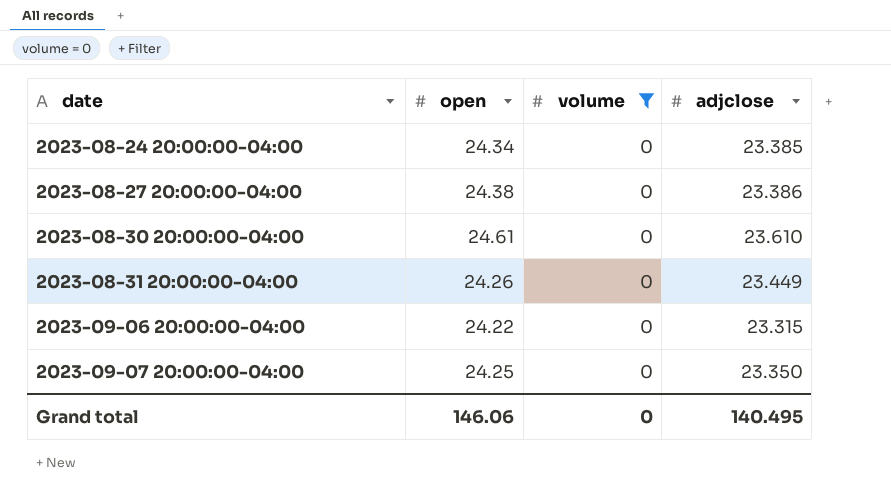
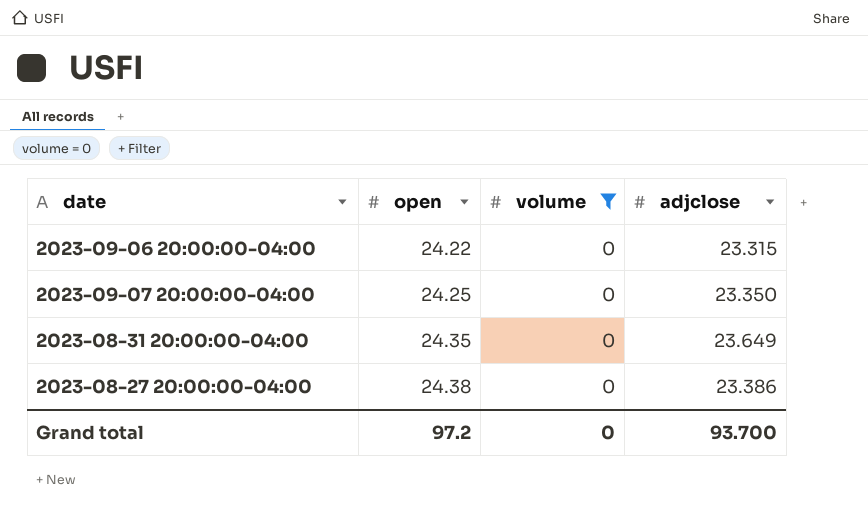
row order: date ascending -> open ascending
row 2023-08-24 20:00:00-04:00: 24.34 | 0 | 23.385 -> none
row 2023-08-30 20:00:00-04:00: 24.61 | 0 | 23.610 -> none
2023-08-31 20:00:00-04:00 | open: 24.26 -> 24.35
2023-08-31 20:00:00-04:00 | adjclose: 23.449 -> 23.649
Grand total | open: 146.06 -> 97.2
Grand total | adjclose: 140.495 -> 93.700

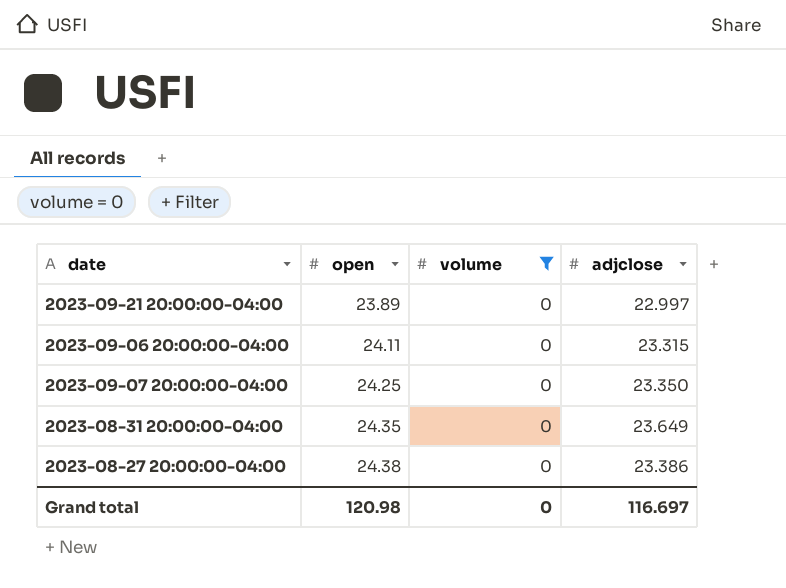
row 2023-09-21 20:00:00-04:00: none -> 23.89 | 0 | 22.997
2023-09-06 20:00:00-04:00 | open: 24.22 -> 24.11
Grand total | open: 97.2 -> 120.98
Grand total | adjclose: 93.700 -> 116.697

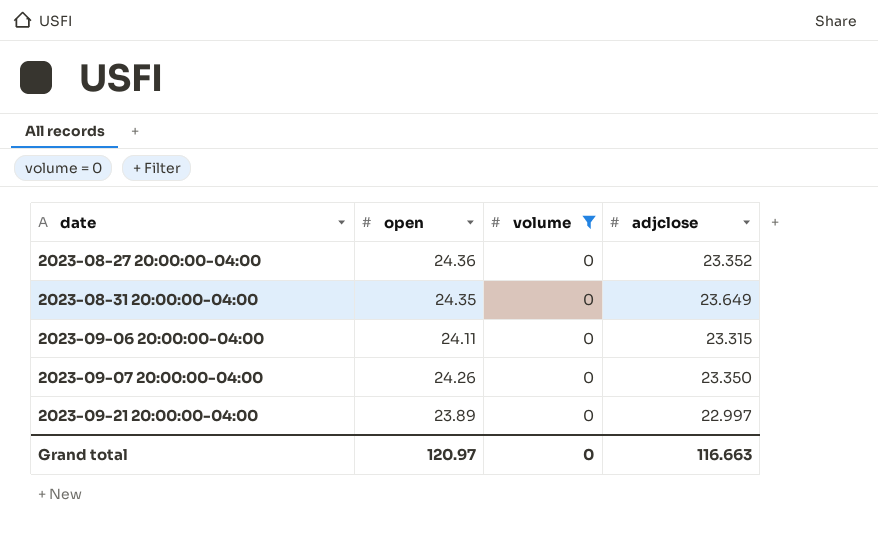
row order: open ascending -> date ascending
2023-08-27 20:00:00-04:00 | open: 24.38 -> 24.36
2023-08-27 20:00:00-04:00 | adjclose: 23.386 -> 23.352
2023-09-07 20:00:00-04:00 | open: 24.25 -> 24.26
Grand total | open: 120.98 -> 120.97
Grand total | adjclose: 116.697 -> 116.663

